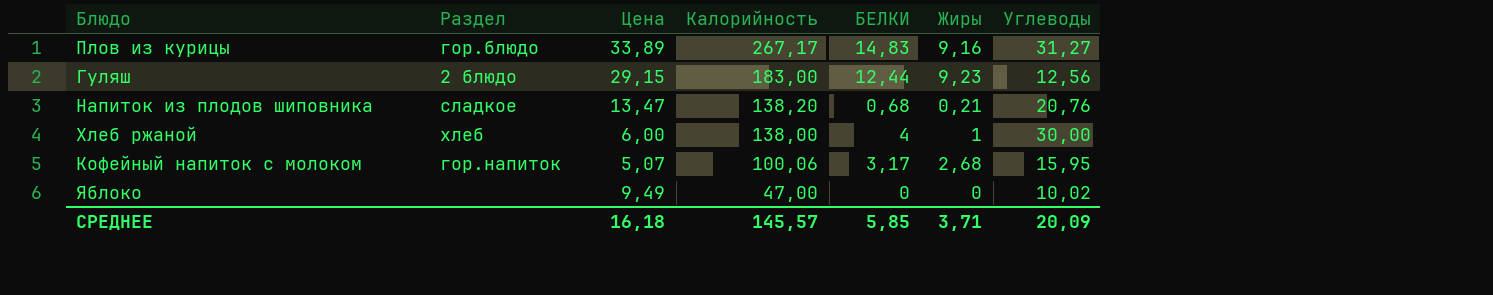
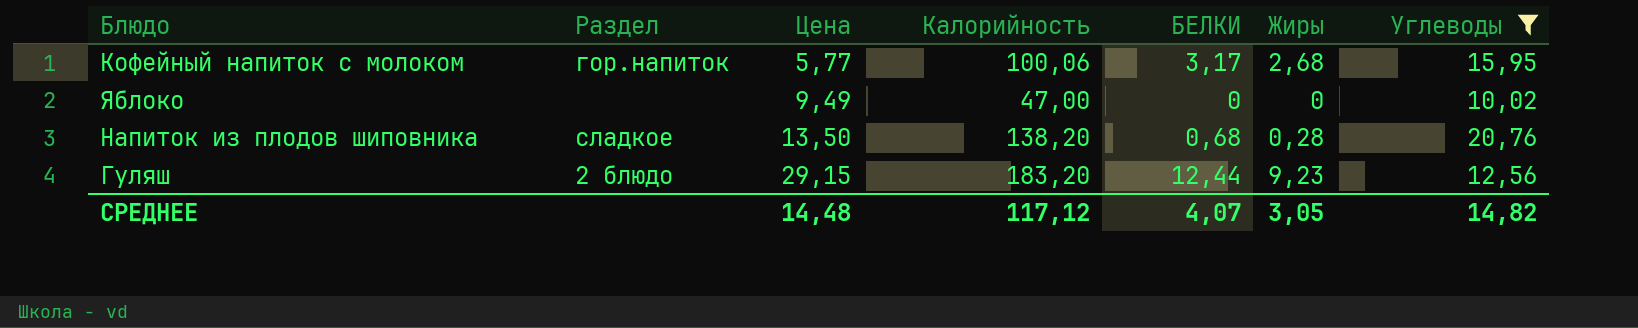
filter: none -> Углеводы <= 20,76
row order: Калорийность descending -> Цена ascending
Кофейный напиток с молоком | Цена: 5,07 -> 5,77
Напиток из плодов шиповника | Цена: 13,47 -> 13,50
Напиток из плодов шиповника | Жиры: 0,21 -> 0,28
Гуляш | Калорийность: 183,00 -> 183,20
СРЕДНЕЕ | Цена: 16,18 -> 14,48
СРЕДНЕЕ | Калорийность: 145,57 -> 117,12
СРЕДНЕЕ | БЕЛКИ: 5,85 -> 4,07
СРЕДНЕЕ | Жиры: 3,71 -> 3,05
СРЕДНЕЕ | Углеводы: 20,09 -> 14,82

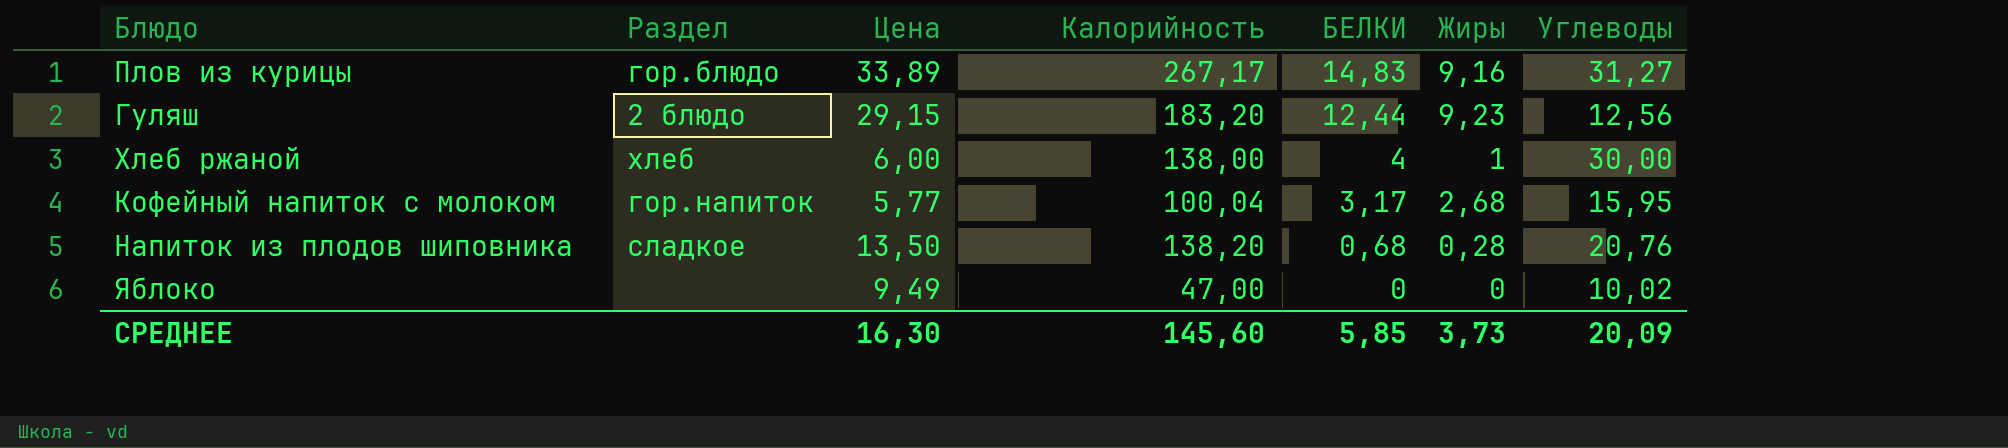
filter: Углеводы <= 20,76 -> none
row order: Цена ascending -> БЕЛКИ descending
Кофейный напиток с молоком | Калорийность: 100,06 -> 100,04
СРЕДНЕЕ | Цена: 14,48 -> 16,30
СРЕДНЕЕ | Калорийность: 117,12 -> 145,60
СРЕДНЕЕ | БЕЛКИ: 4,07 -> 5,85
СРЕДНЕЕ | Жиры: 3,05 -> 3,73
СРЕДНЕЕ | Углеводы: 14,82 -> 20,09

